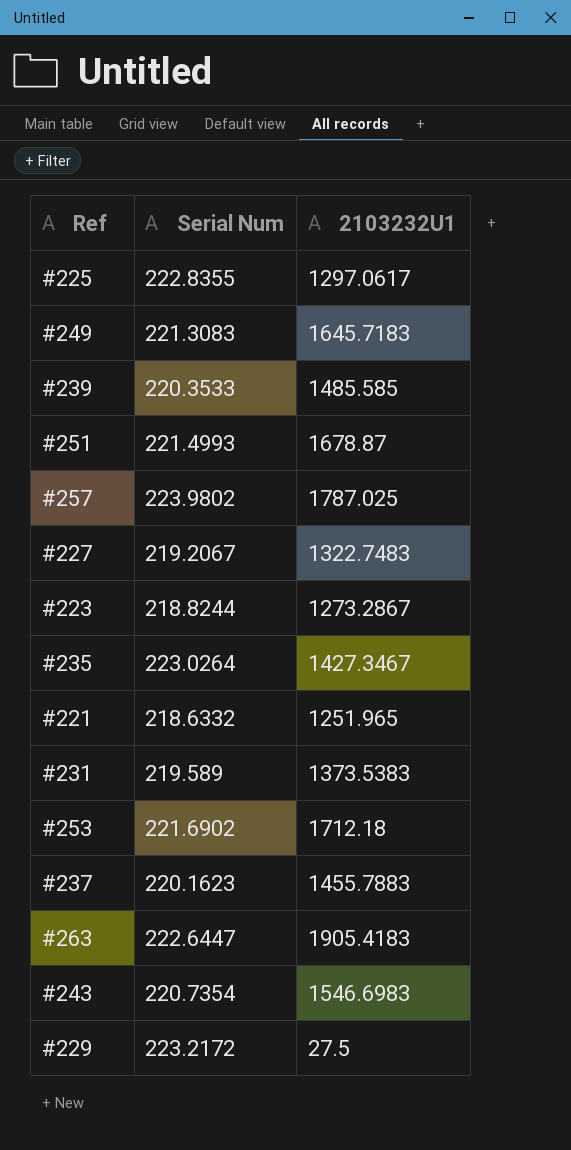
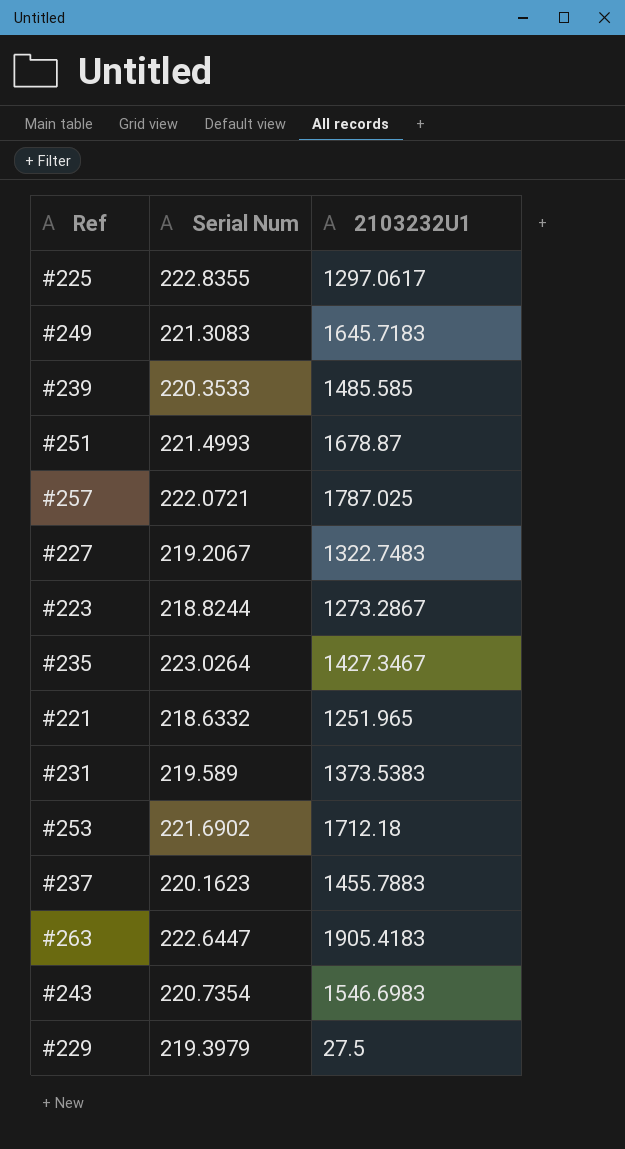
#257 | Serial Num: 223.9802 -> 222.0721
#229 | Serial Num: 223.2172 -> 219.3979

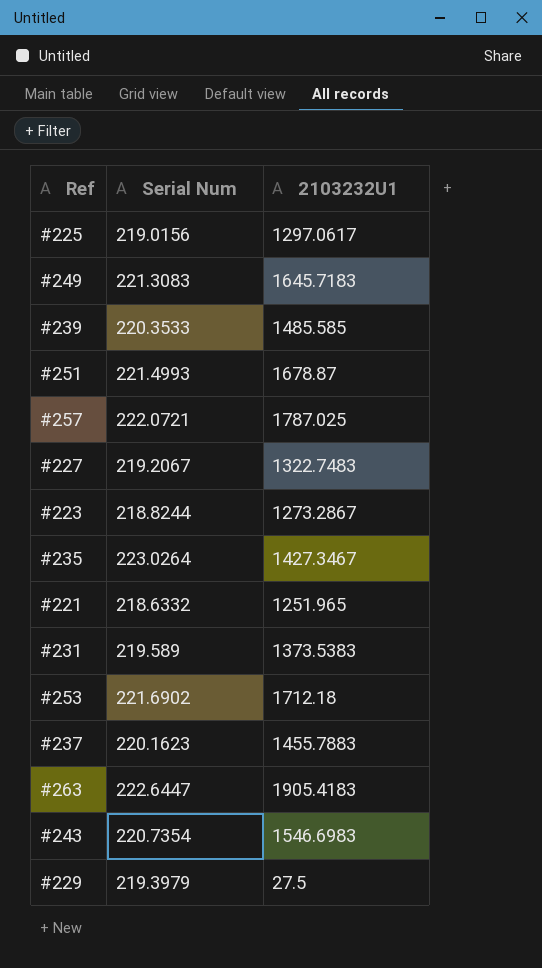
#225 | Serial Num: 222.8355 -> 219.0156

